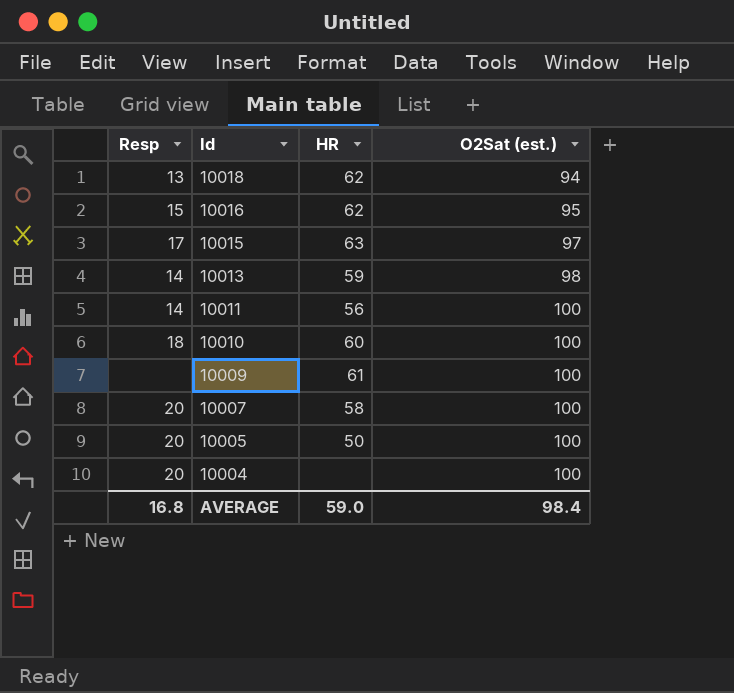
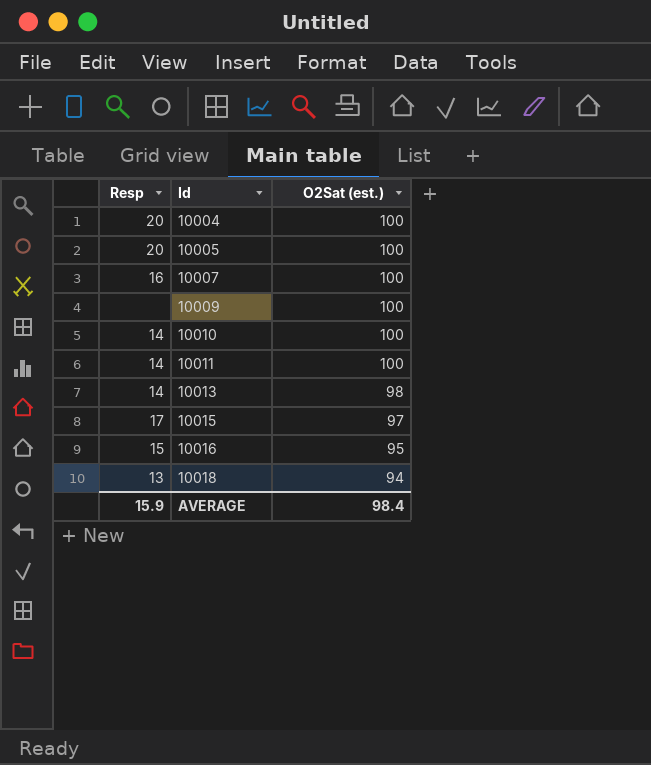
row order: Id descending -> Id ascending
column HR | position: 3 -> none
10007 | Resp: 20 -> 16
10010 | Resp: 18 -> 14
AVERAGE | Resp: 16.8 -> 15.9

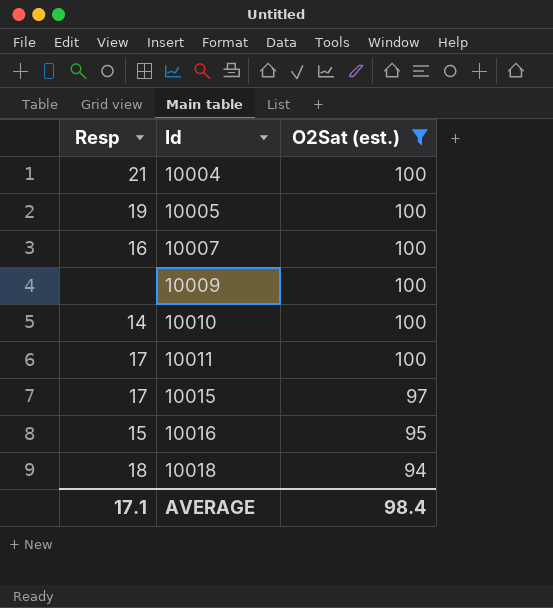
filter: none -> O2Sat (est.) != 98
10004 | Resp: 20 -> 21
10005 | Resp: 20 -> 19
10011 | Resp: 14 -> 17
10018 | Resp: 13 -> 18
AVERAGE | Resp: 15.9 -> 17.1

